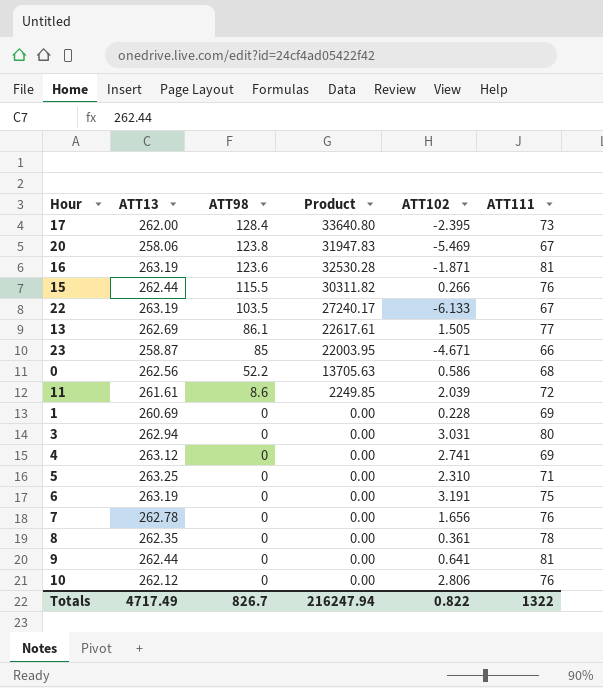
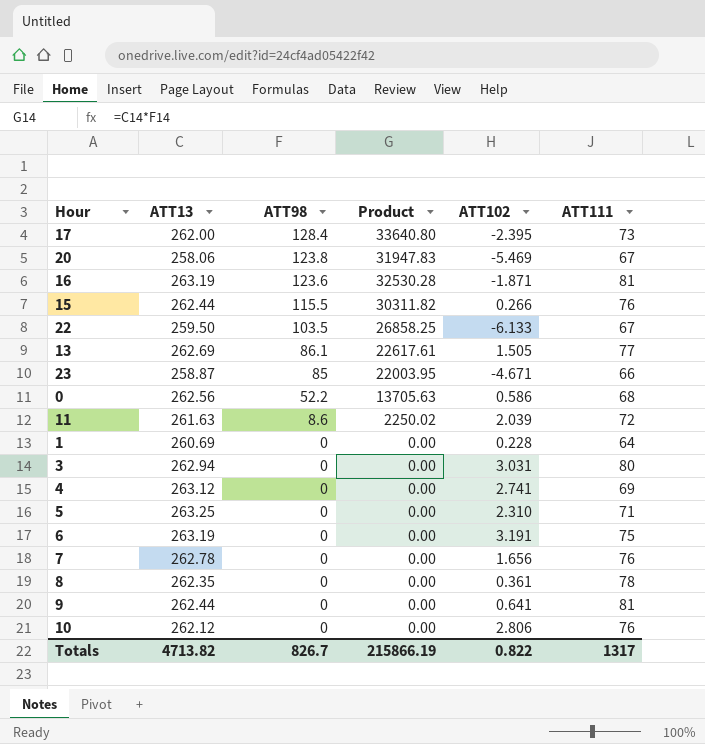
22 | ATT13: 263.19 -> 259.50
22 | Product: 27240.17 -> 26858.25
11 | ATT13: 261.61 -> 261.63
11 | Product: 2249.85 -> 2250.02
1 | ATT111: 69 -> 64
Totals | ATT13: 4717.49 -> 4713.82
Totals | Product: 216247.94 -> 215866.19
Totals | ATT111: 1322 -> 1317

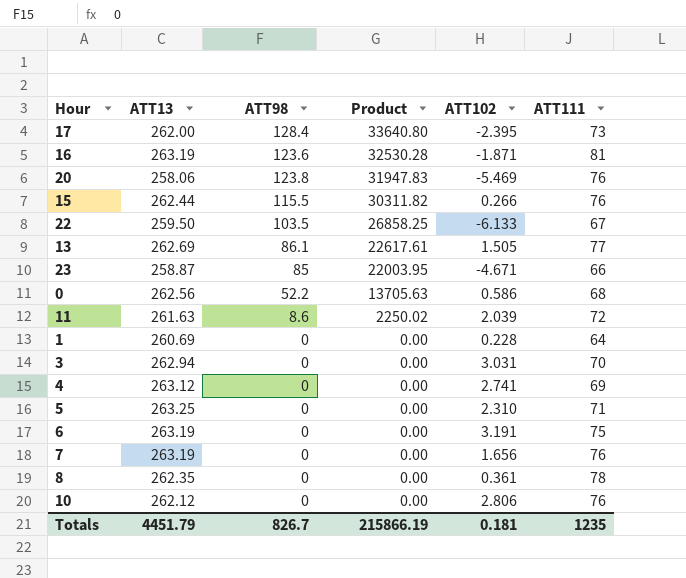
row order: ATT98 descending -> Product descending
row 9: 262.44 | 0 | 0.00 | 0.641 | 81 -> none
20 | ATT111: 67 -> 76
3 | ATT111: 80 -> 70
7 | ATT13: 262.78 -> 263.19
Totals | ATT13: 4713.82 -> 4451.79
Totals | ATT102: 0.822 -> 0.181
Totals | ATT111: 1317 -> 1235

